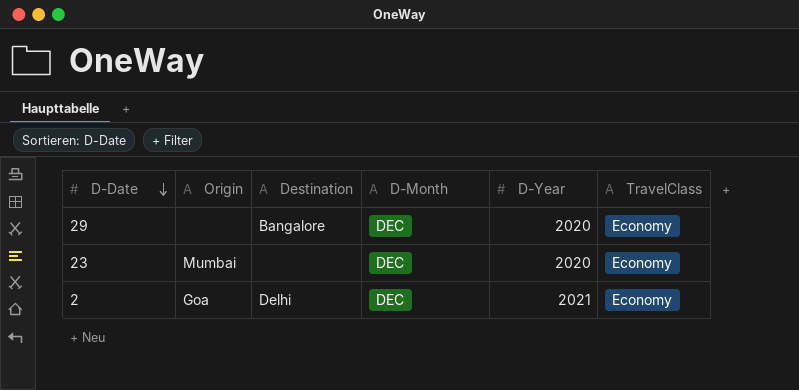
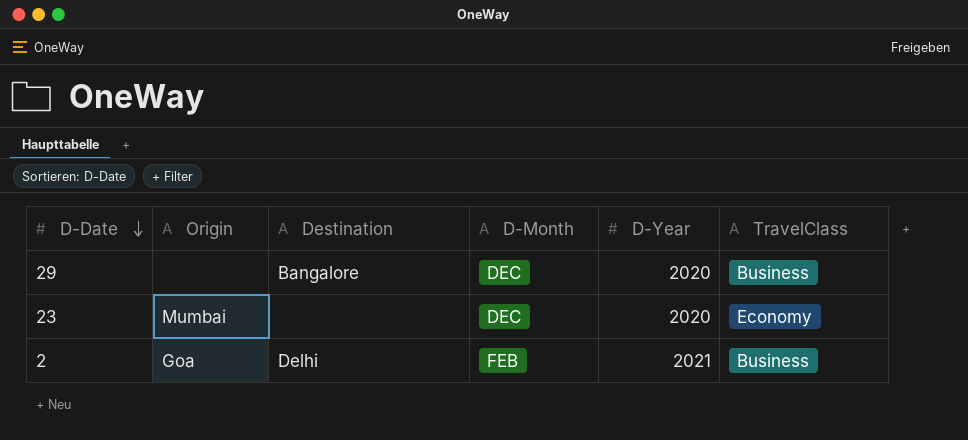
29 | TravelClass: Economy -> Business
2 | D-Month: DEC -> FEB
2 | TravelClass: Economy -> Business

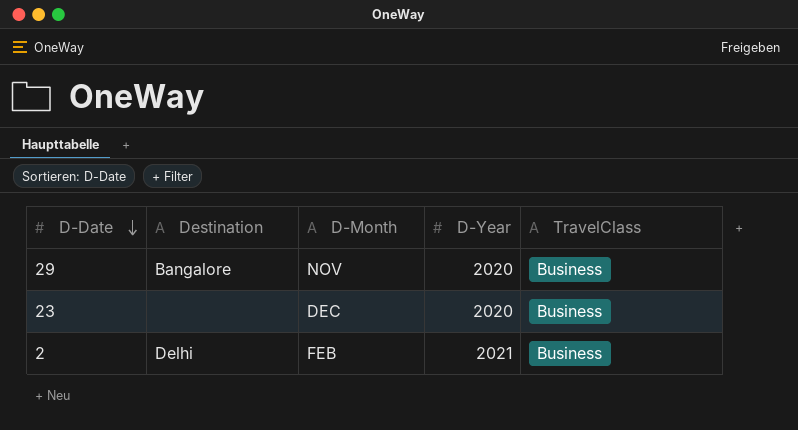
column Origin | position: 2 -> none
29 | D-Month: DEC -> NOV
23 | TravelClass: Economy -> Business

